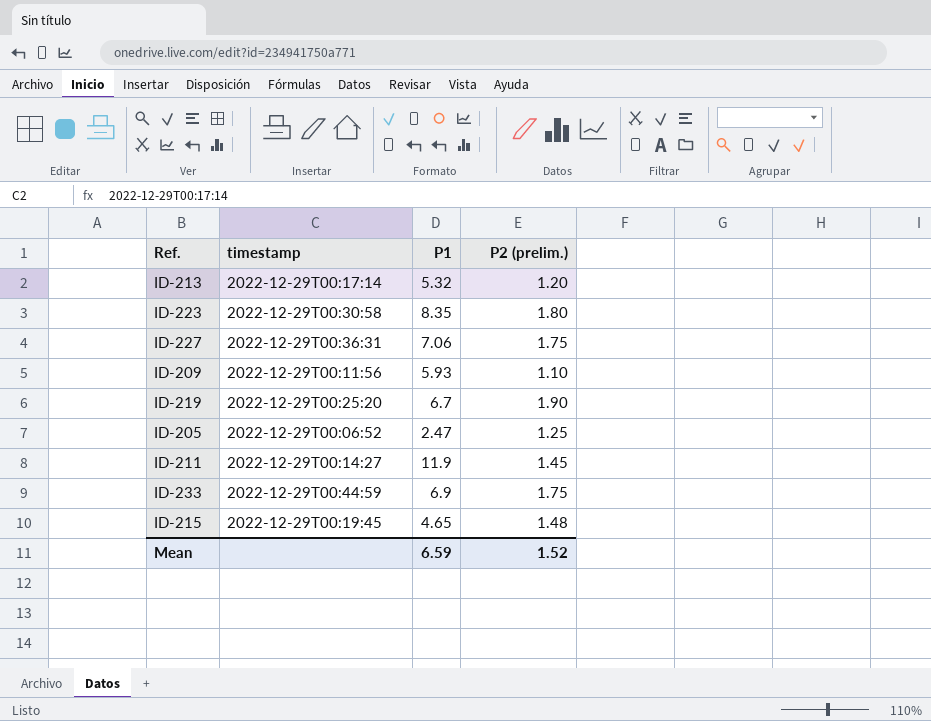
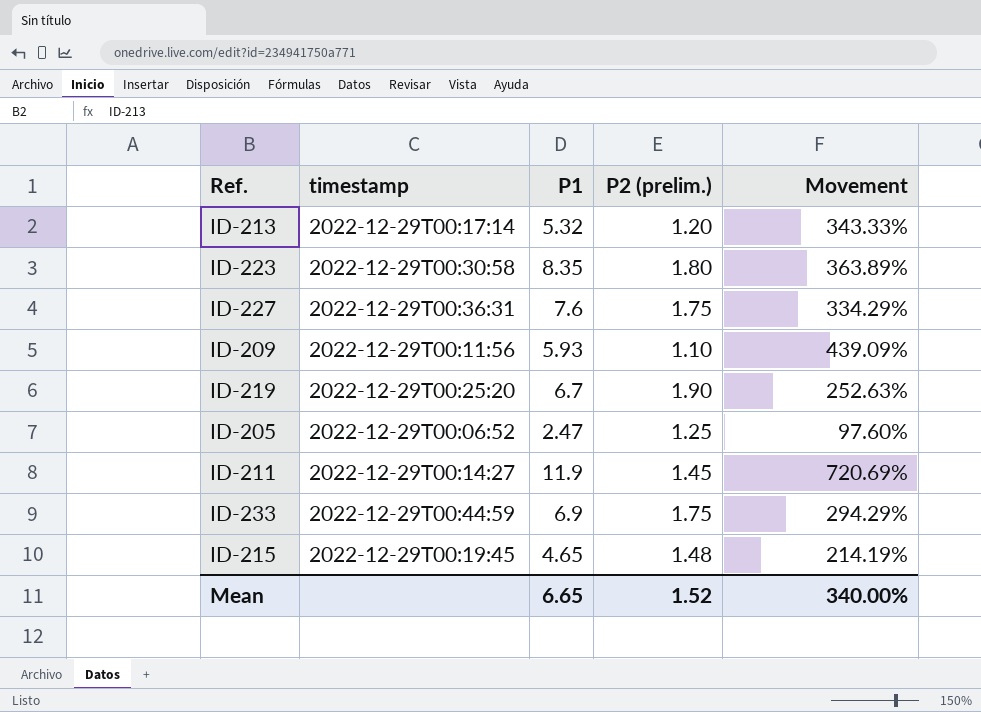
column Movement | formula: none -> ([P1] - [P2 (prelim.)]) / [P2 (prelim.)]
ID-227 | P1: 7.06 -> 7.6
Mean | P1: 6.59 -> 6.65

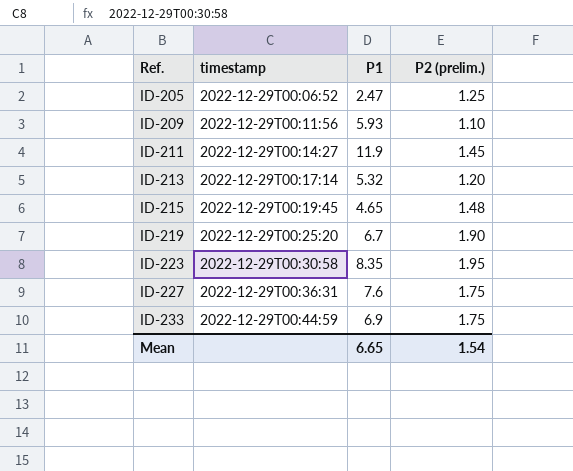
row order: none -> Ref. ascending
column Movement | formula: ([P1] - [P2 (prelim.)]) / [P2 (prelim.)] -> none
ID-223 | P2 (prelim.): 1.80 -> 1.95
Mean | P2 (prelim.): 1.52 -> 1.54

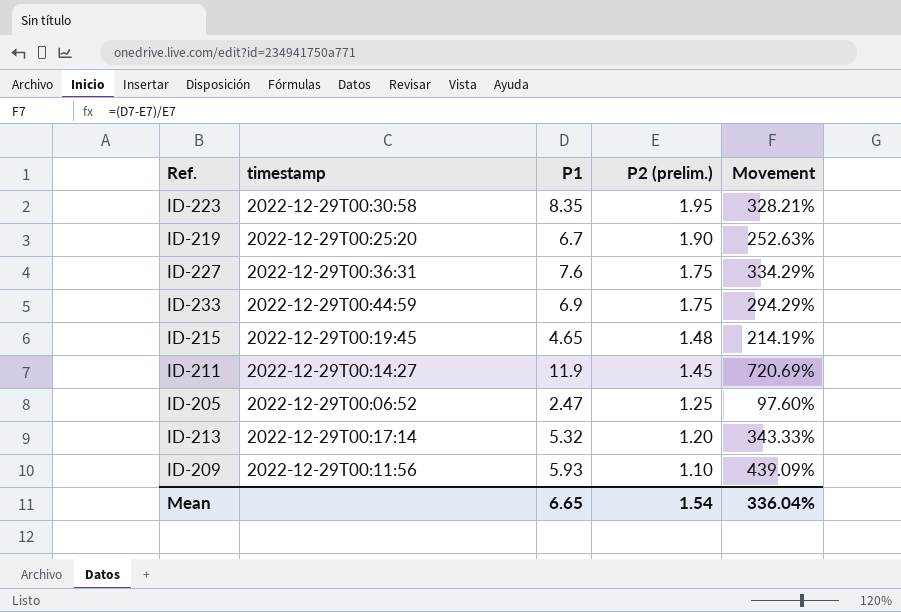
row order: Ref. ascending -> P2 (prelim.) descending
column Movement | formula: none -> ([P1] - [P2 (prelim.)]) / [P2 (prelim.)]

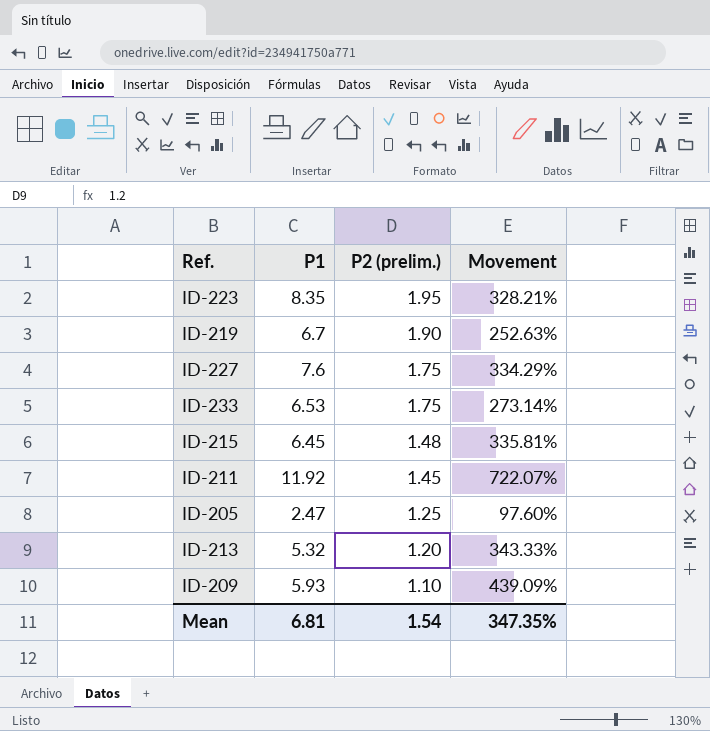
column timestamp | position: 2 -> none
ID-233 | P1: 6.9 -> 6.53
ID-233 | Movement: 294.29% -> 273.14%
ID-215 | P1: 4.65 -> 6.45
ID-215 | Movement: 214.19% -> 335.81%
ID-211 | P1: 11.9 -> 11.92
ID-211 | Movement: 720.69% -> 722.07%
Mean | P1: 6.65 -> 6.81
Mean | Movement: 336.04% -> 347.35%

